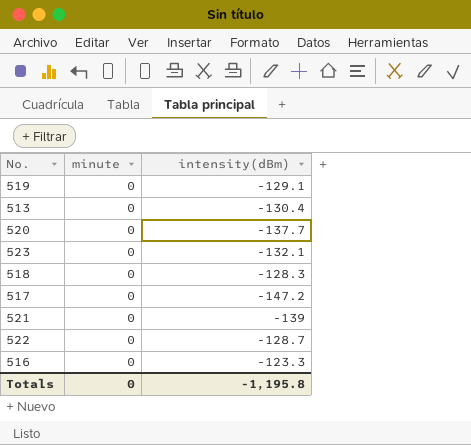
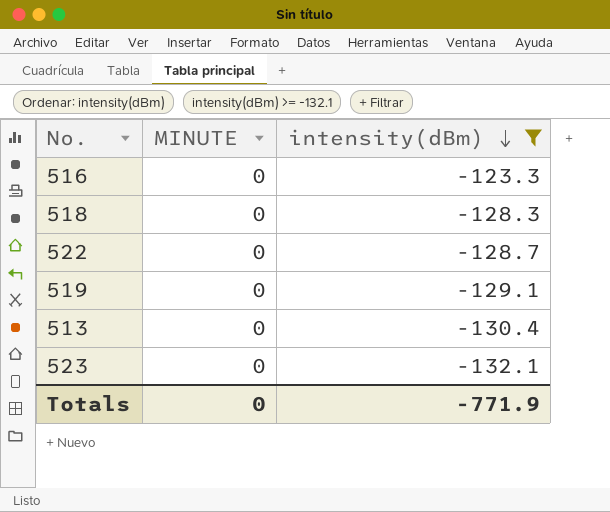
filter: none -> intensity(dBm) >= -132.1
row order: none -> intensity(dBm) descending
column name: minute -> MINUTE
Totals | intensity(dBm): -1,195.8 -> -771.9

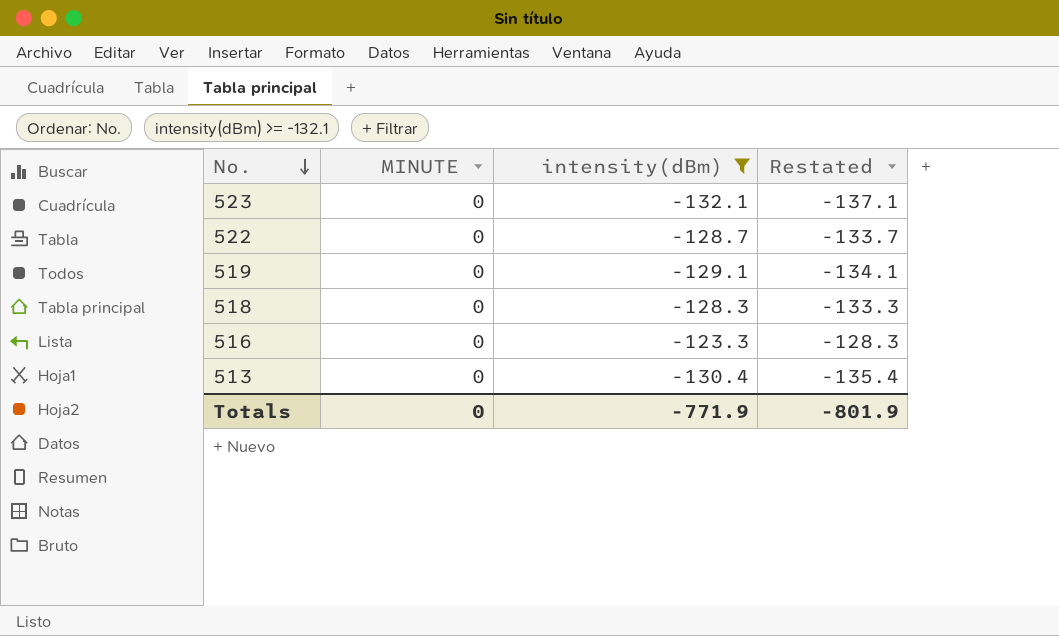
row order: intensity(dBm) descending -> No. descending
column Restated | formula: none -> [intensity(dBm)] - 5

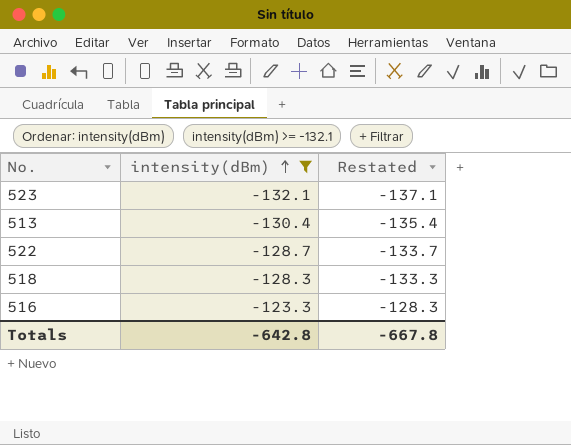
row order: No. descending -> intensity(dBm) ascending
column MINUTE | position: 2 -> none
row 519: 0 | -129.1 | -134.1 -> none
Totals | intensity(dBm): -771.9 -> -642.8
Totals | Restated: -801.9 -> -667.8

